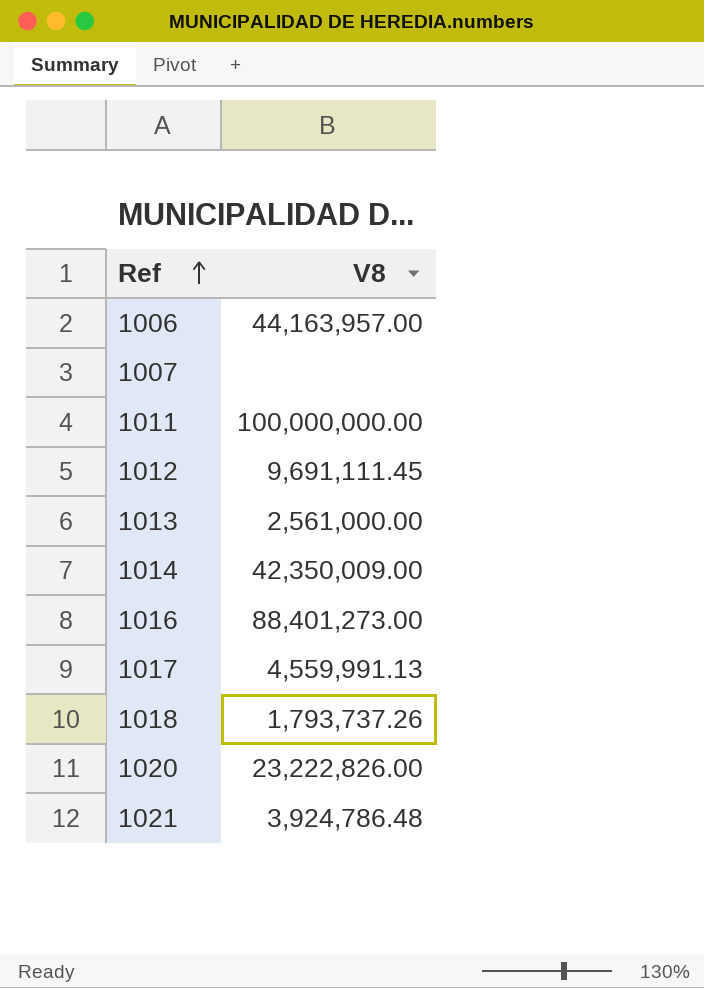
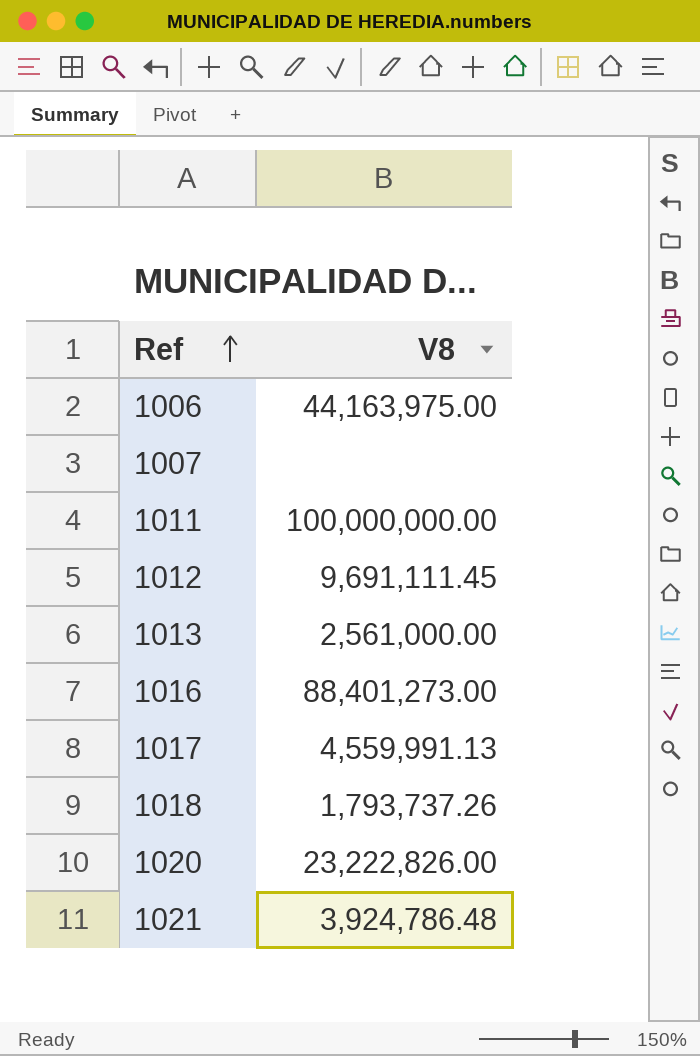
row 1014: 42,350,009.00 -> none
1006 | V8: 44,163,957.00 -> 44,163,975.00

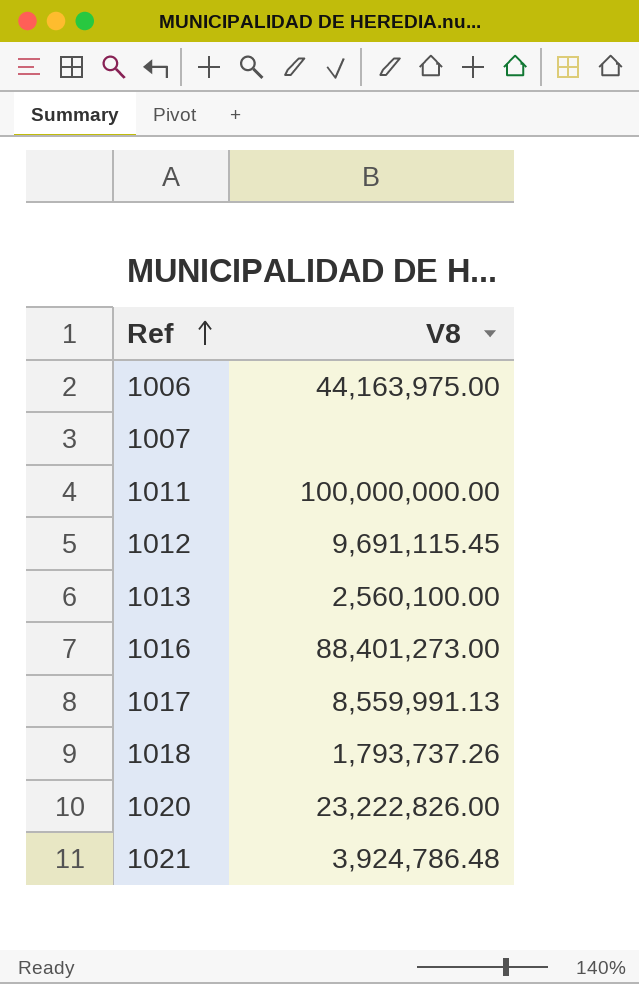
1012 | V8: 9,691,111.45 -> 9,691,115.45
1013 | V8: 2,561,000.00 -> 2,560,100.00
1017 | V8: 4,559,991.13 -> 8,559,991.13

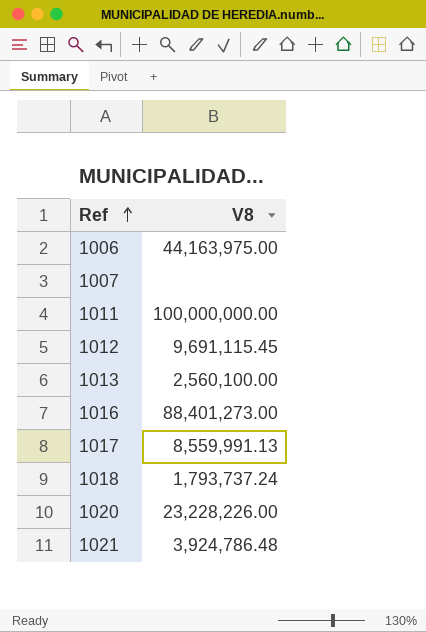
1018 | V8: 1,793,737.26 -> 1,793,737.24
1020 | V8: 23,222,826.00 -> 23,228,226.00

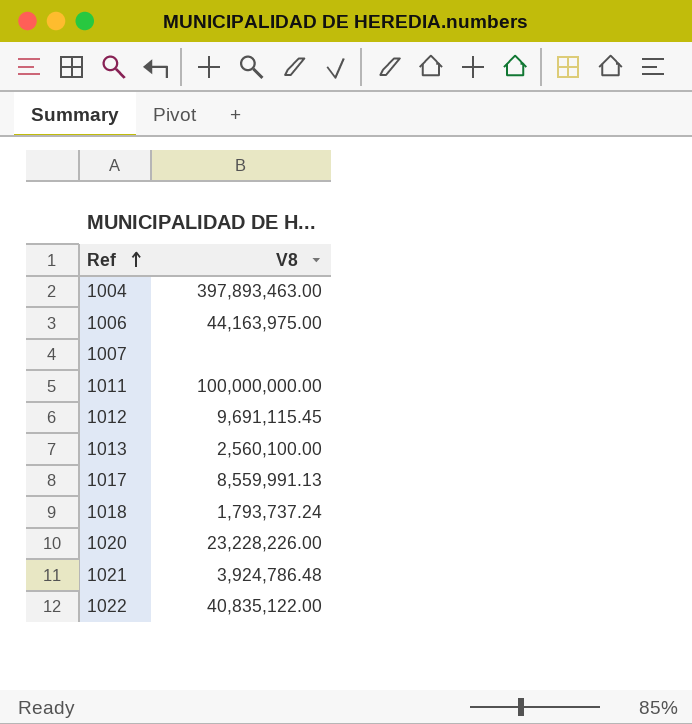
row 1016: 88,401,273.00 -> none
row 1004: none -> 397,893,463.00
row 1022: none -> 40,835,122.00

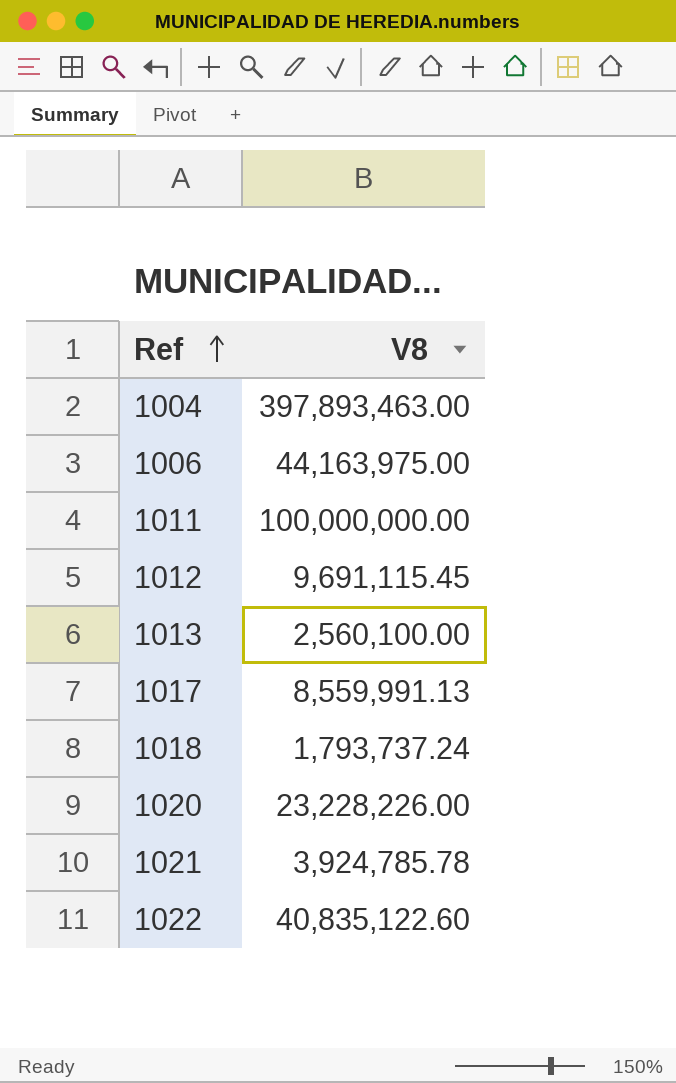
row 1007: none -> none
1021 | V8: 3,924,786.48 -> 3,924,785.78
1022 | V8: 40,835,122.00 -> 40,835,122.60

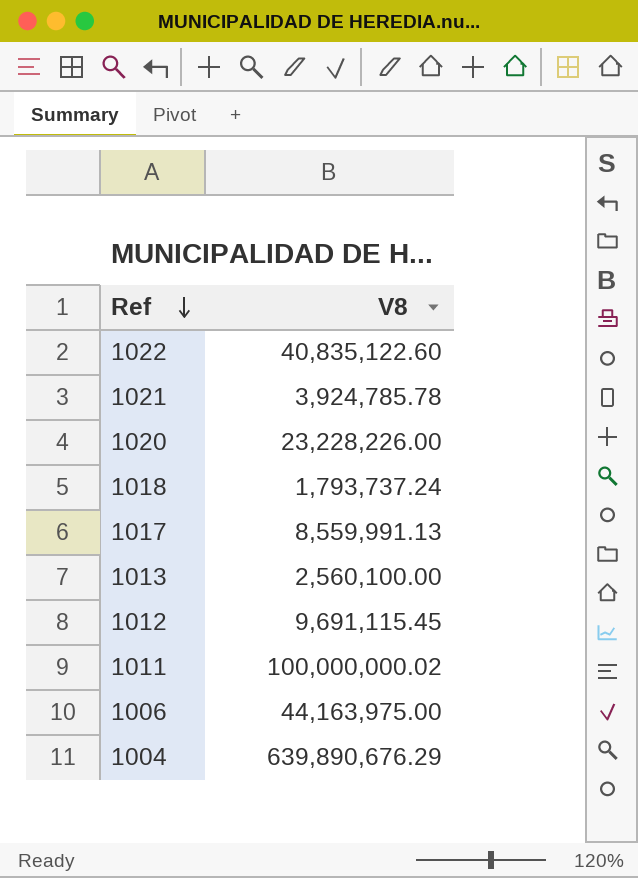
row order: Ref ascending -> Ref descending
1011 | V8: 100,000,000.00 -> 100,000,000.02
1004 | V8: 397,893,463.00 -> 639,890,676.29

